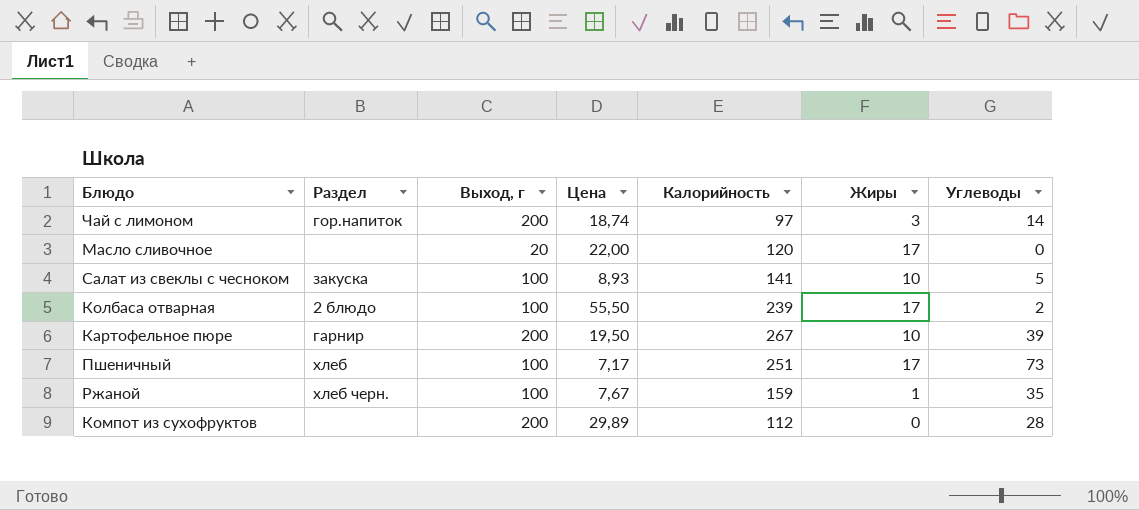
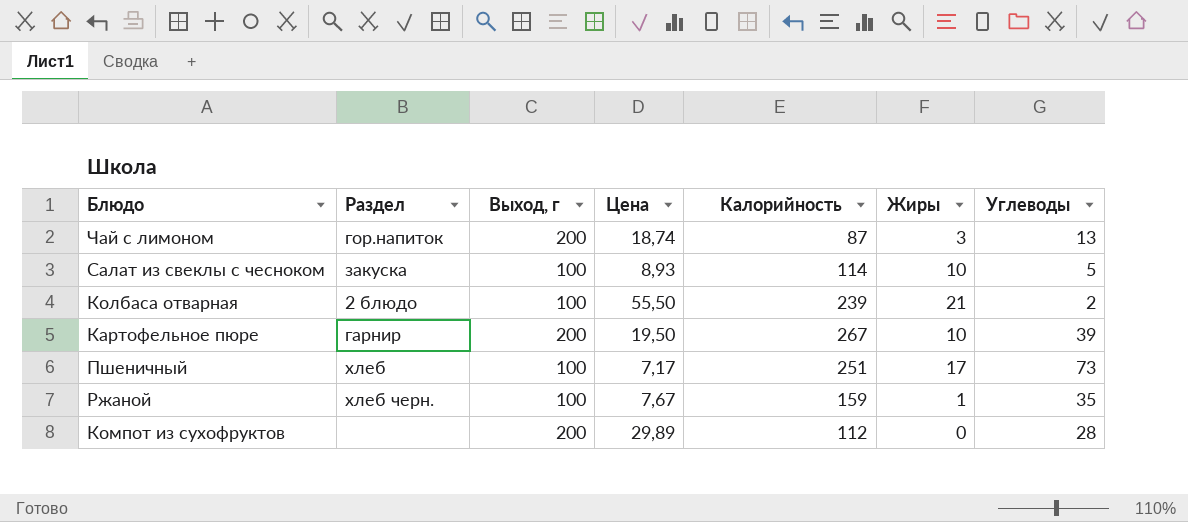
row Масло сливочное: none | 20 | 22,00 | 120 | 17 | 0 -> none
Чай с лимоном | Калорийность: 97 -> 87
Чай с лимоном | Углеводы: 14 -> 13
Салат из свеклы с чесноком | Калорийность: 141 -> 114
Колбаса отварная | Жиры: 17 -> 21

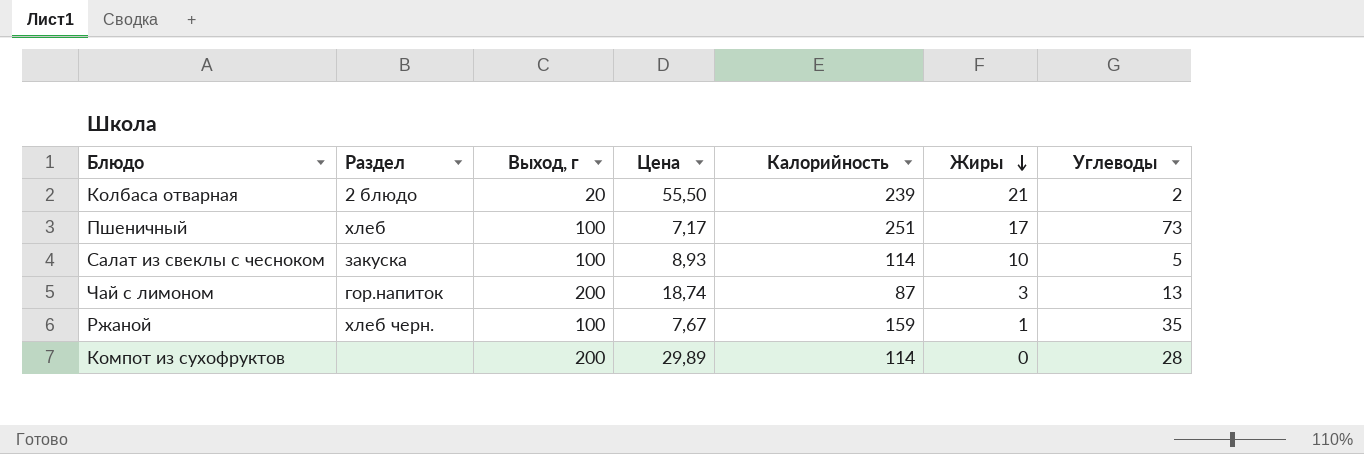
row order: none -> Жиры descending
row Картофельное пюре: гарнир | 200 | 19,50 | 267 | 10 | 39 -> none
Колбаса отварная | Выход, г: 100 -> 20
Компот из сухофруктов | Калорийность: 112 -> 114

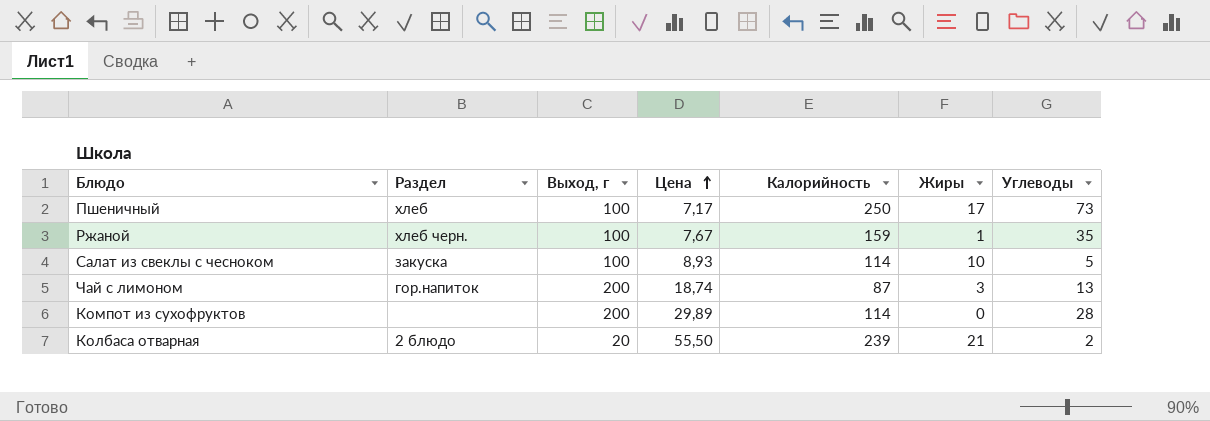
row order: Жиры descending -> Цена ascending
Пшеничный | Калорийность: 251 -> 250

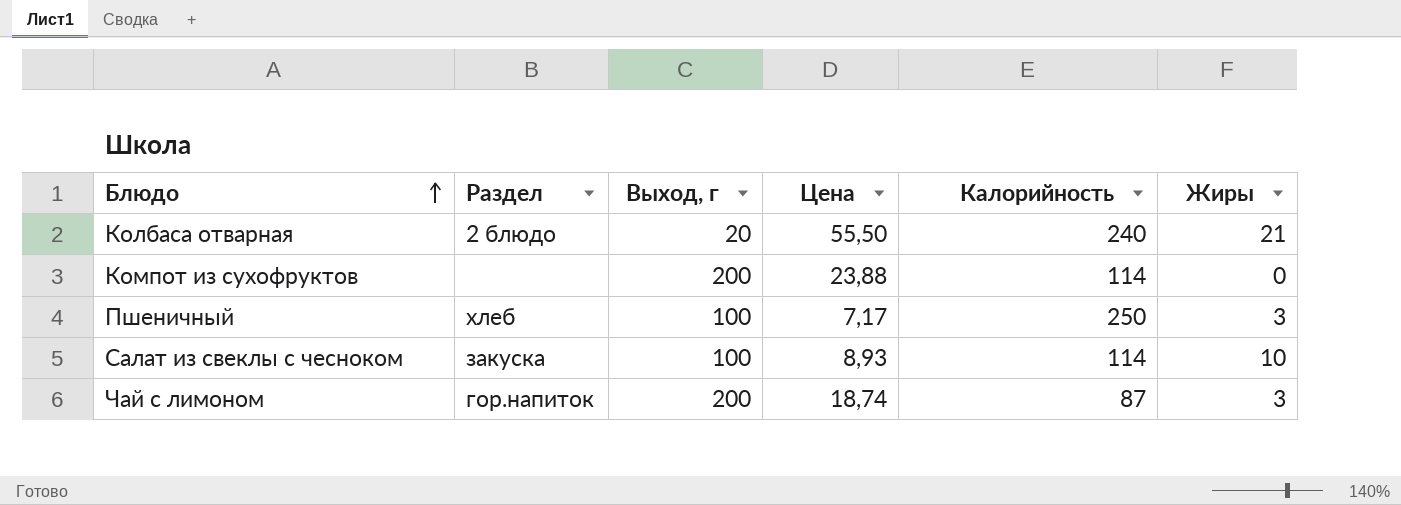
row order: Цена ascending -> Блюдо ascending
column Углеводы | position: 7 -> none
row Ржаной: хлеб черн. | 100 | 7,67 | 159 | 1 | 35 -> none
Колбаса отварная | Калорийность: 239 -> 240
Компот из сухофруктов | Цена: 29,89 -> 23,88
Пшеничный | Жиры: 17 -> 3

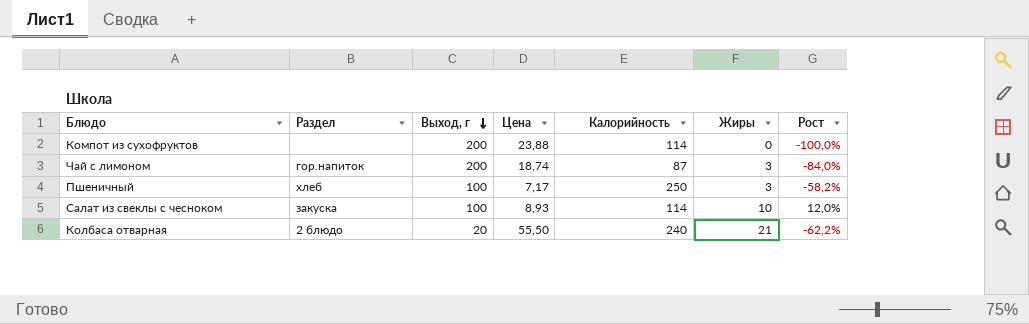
row order: Блюдо ascending -> Выход, г descending
column Рост | formula: none -> ([Жиры] - [Цена]) / [Цена]

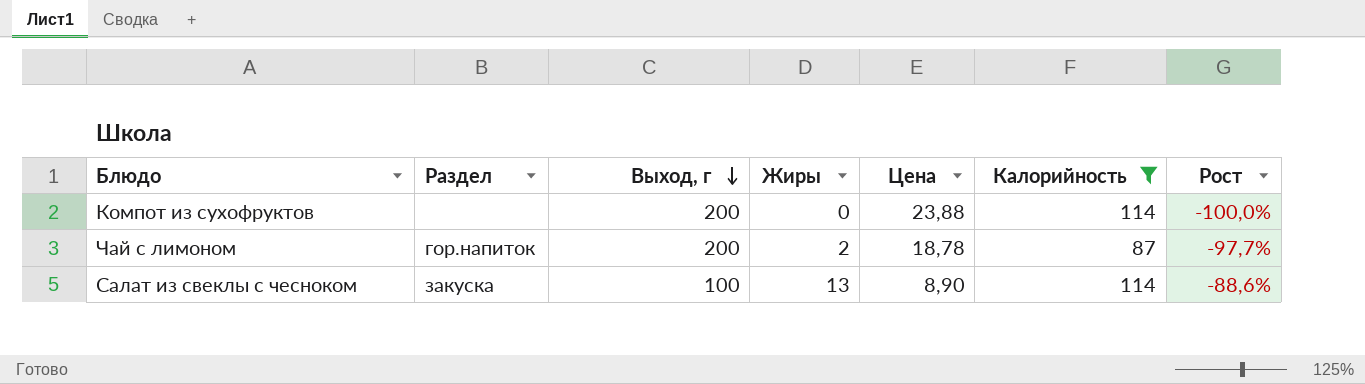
filter: none -> Калорийность <= 114
column Жиры | position: 6 -> 4
column Рост | formula: ([Жиры] - [Цена]) / [Цена] -> ([Жиры] - [Калорийность]) / [Калорийность]
Чай с лимоном | Жиры: 3 -> 2
Чай с лимоном | Цена: 18,74 -> 18,78
Салат из свеклы с чесноком | Жиры: 10 -> 13
Салат из свеклы с чесноком | Цена: 8,93 -> 8,90

